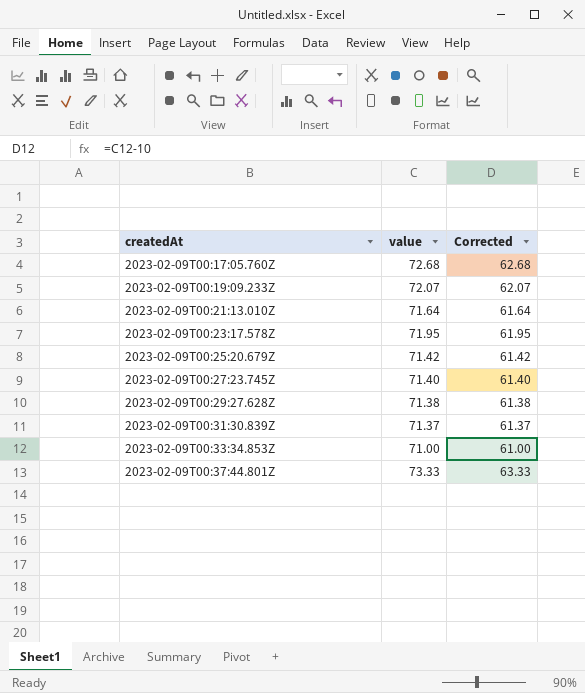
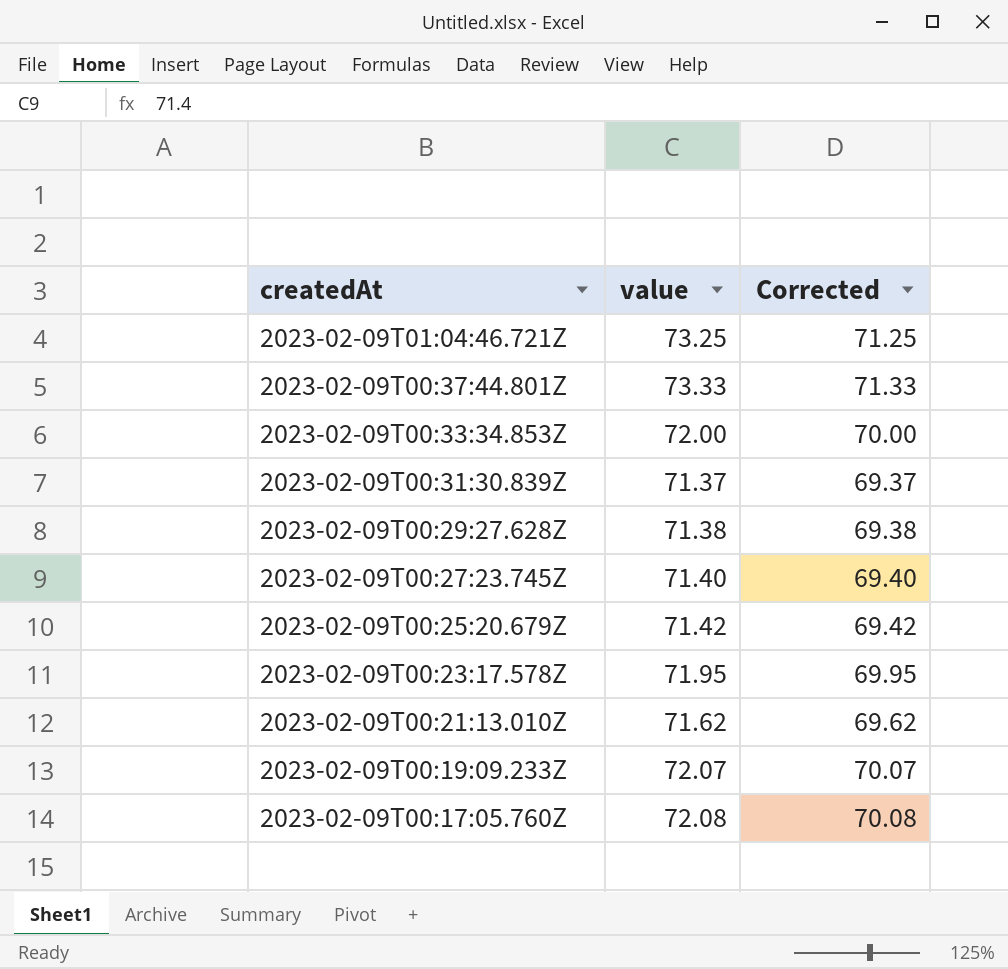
row order: createdAt ascending -> createdAt descending
column Corrected | formula: [value] - 10 -> [value] - 2
row 2023-02-09T01:04:46.721Z: none -> 73.25 | 71.25
2023-02-09T00:33:34.853Z | value: 71.00 -> 72.00
2023-02-09T00:21:13.010Z | value: 71.64 -> 71.62
2023-02-09T00:17:05.760Z | value: 72.68 -> 72.08

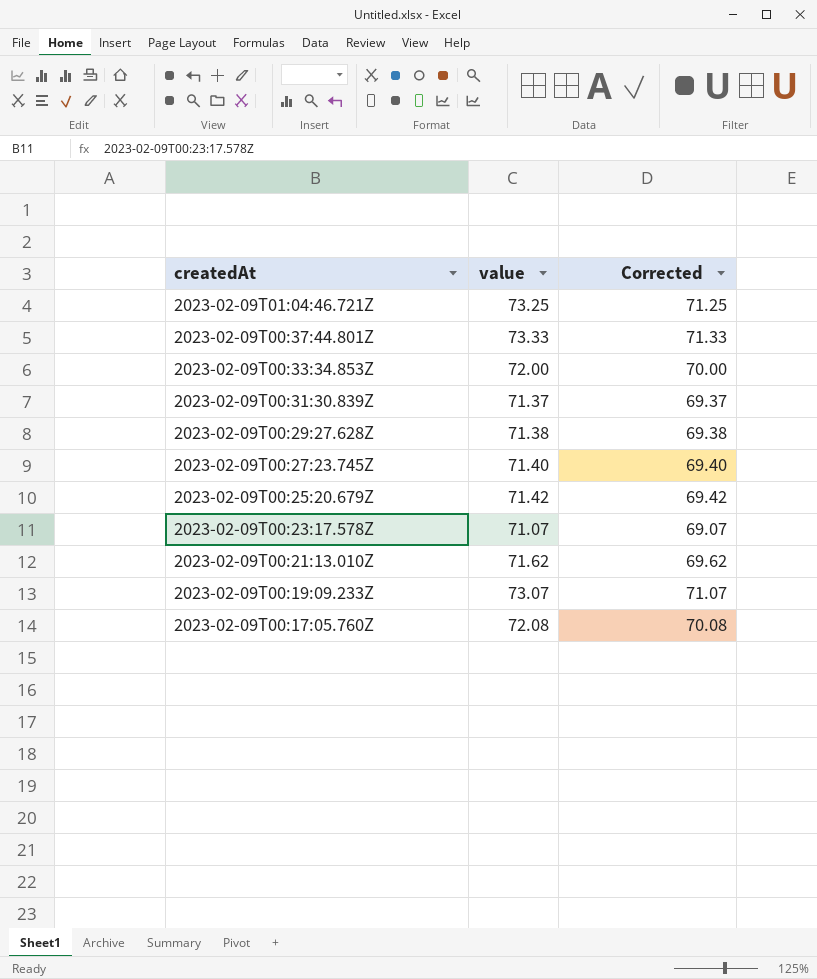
2023-02-09T00:23:17.578Z | value: 71.95 -> 71.07
2023-02-09T00:23:17.578Z | Corrected: 69.95 -> 69.07
2023-02-09T00:19:09.233Z | value: 72.07 -> 73.07
2023-02-09T00:19:09.233Z | Corrected: 70.07 -> 71.07

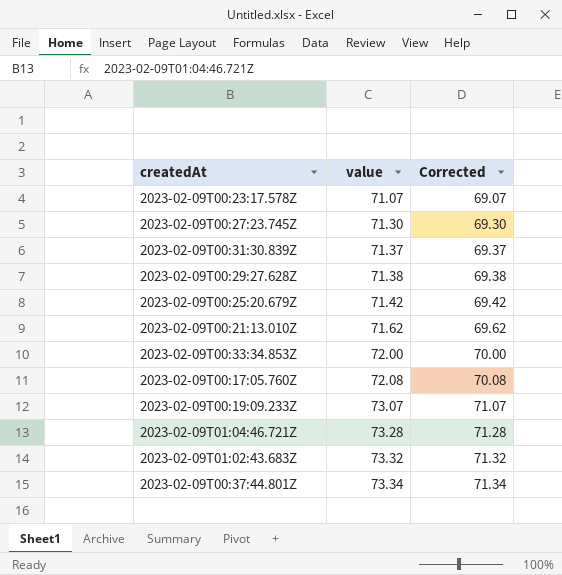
row order: createdAt descending -> value ascending
2023-02-09T00:27:23.745Z | value: 71.40 -> 71.30
2023-02-09T00:27:23.745Z | Corrected: 69.40 -> 69.30
2023-02-09T01:04:46.721Z | value: 73.25 -> 73.28
2023-02-09T01:04:46.721Z | Corrected: 71.25 -> 71.28
row 2023-02-09T01:02:43.683Z: none -> 73.32 | 71.32
2023-02-09T00:37:44.801Z | value: 73.33 -> 73.34
2023-02-09T00:37:44.801Z | Corrected: 71.33 -> 71.34

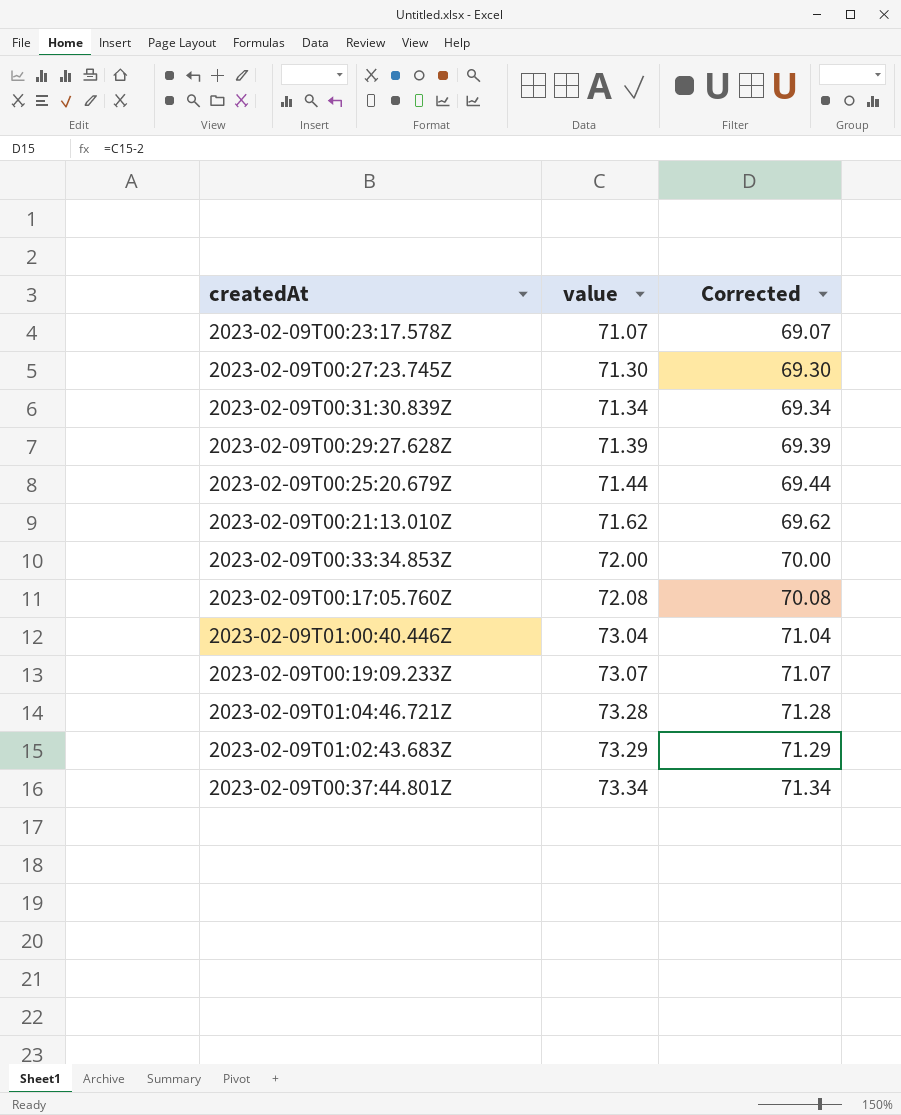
2023-02-09T00:31:30.839Z | value: 71.37 -> 71.34
2023-02-09T00:31:30.839Z | Corrected: 69.37 -> 69.34
2023-02-09T00:29:27.628Z | value: 71.38 -> 71.39
2023-02-09T00:29:27.628Z | Corrected: 69.38 -> 69.39
2023-02-09T00:25:20.679Z | value: 71.42 -> 71.44
2023-02-09T00:25:20.679Z | Corrected: 69.42 -> 69.44
row 2023-02-09T01:00:40.446Z: none -> 73.04 | 71.04
2023-02-09T01:02:43.683Z | value: 73.32 -> 73.29
2023-02-09T01:02:43.683Z | Corrected: 71.32 -> 71.29

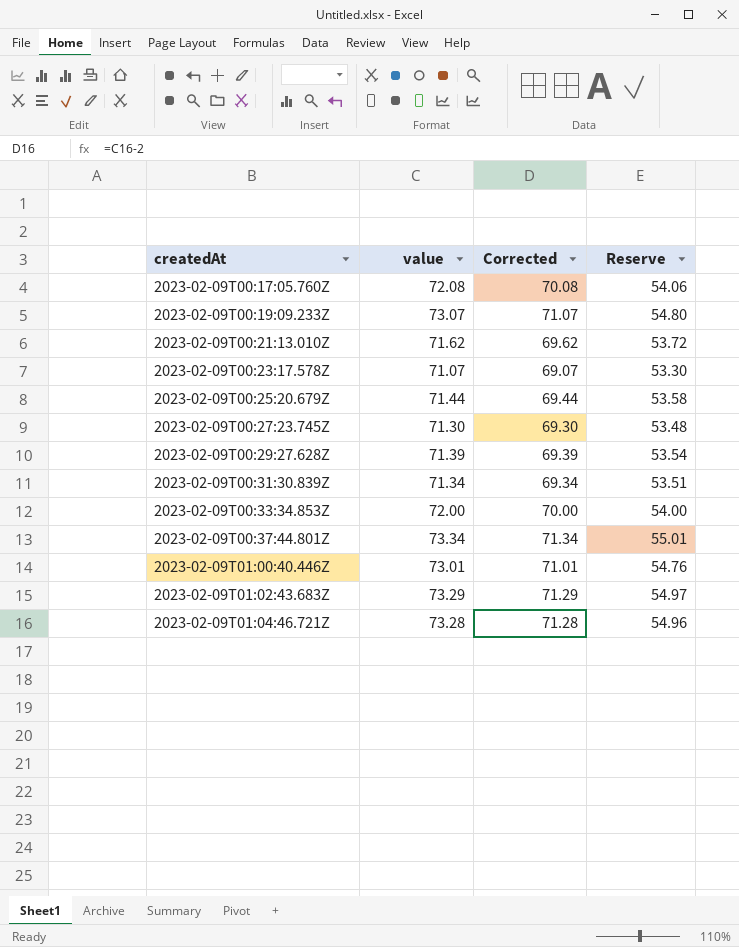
row order: value ascending -> createdAt ascending
column Reserve | formula: none -> [value] * 0.75
2023-02-09T01:00:40.446Z | value: 73.04 -> 73.01
2023-02-09T01:00:40.446Z | Corrected: 71.04 -> 71.01

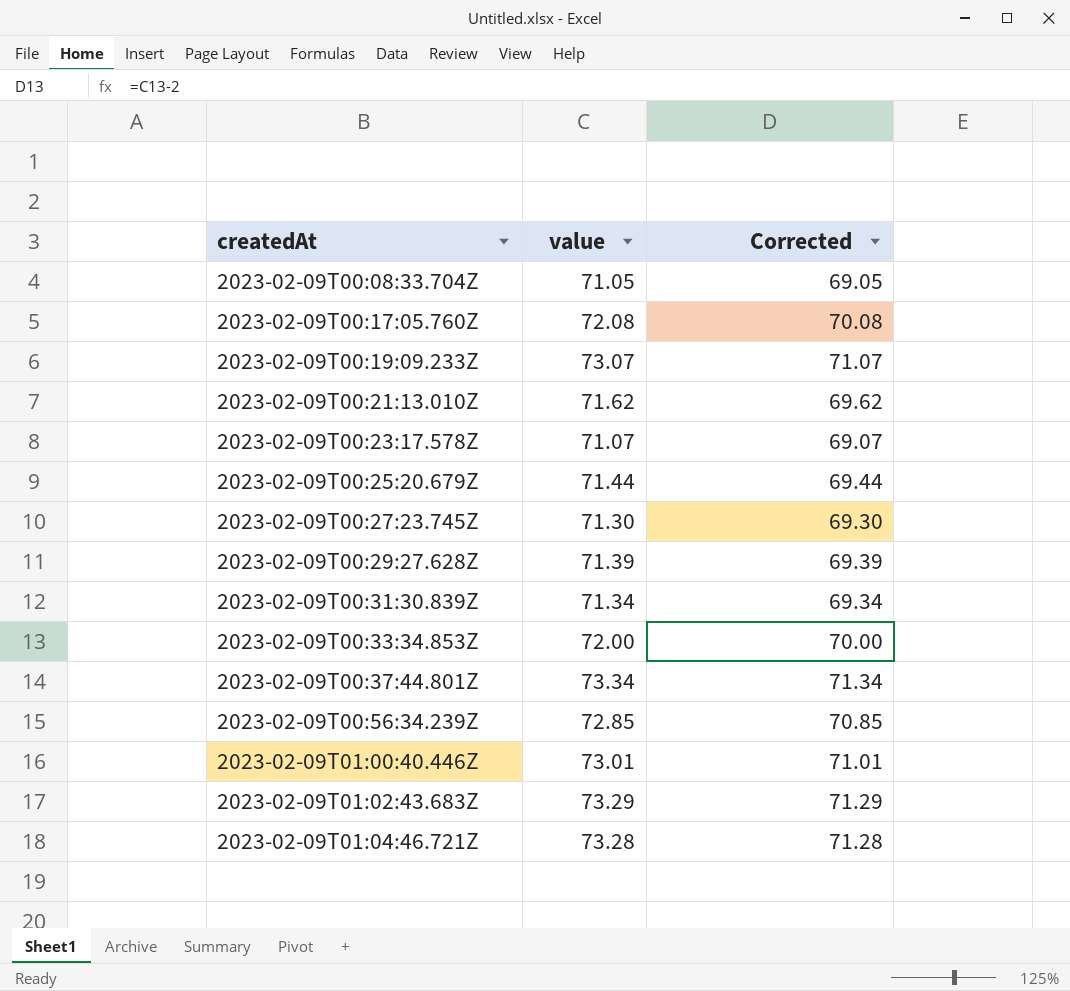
column Reserve | formula: [value] * 0.75 -> none
row 2023-02-09T00:08:33.704Z: none -> 71.05 | 69.05
row 2023-02-09T00:56:34.239Z: none -> 72.85 | 70.85

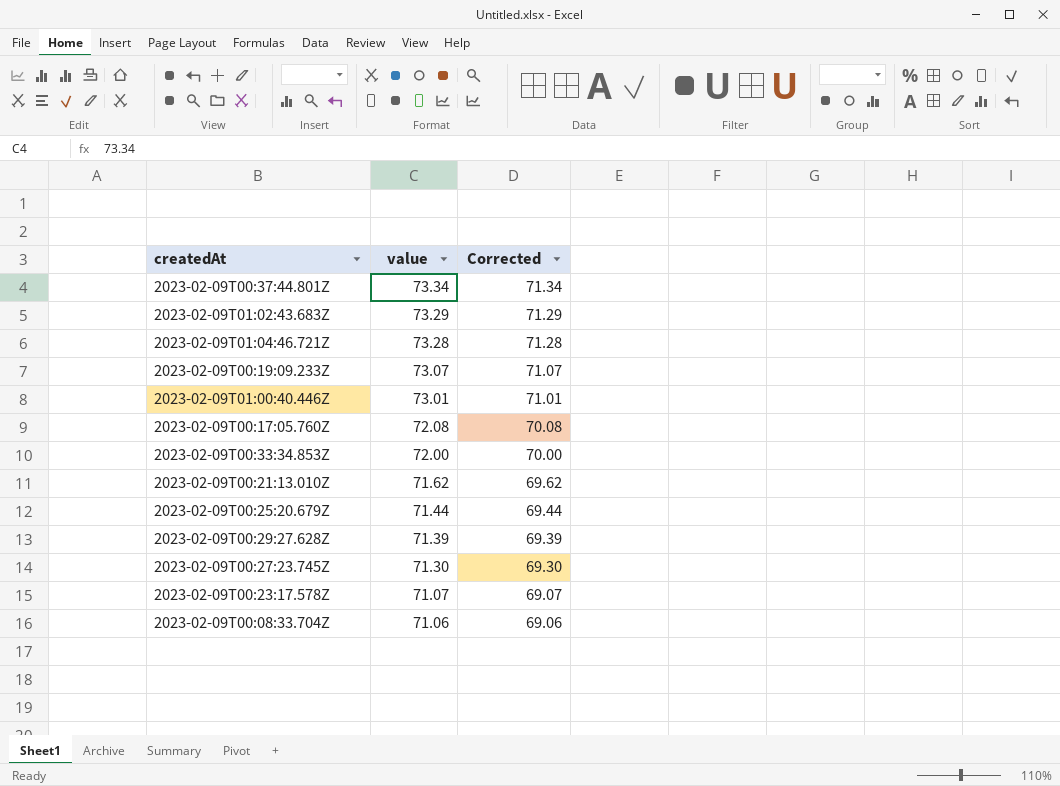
row order: createdAt ascending -> value descending
row 2023-02-09T00:31:30.839Z: 71.34 | 69.34 -> none
row 2023-02-09T00:56:34.239Z: 72.85 | 70.85 -> none
2023-02-09T00:08:33.704Z | value: 71.05 -> 71.06
2023-02-09T00:08:33.704Z | Corrected: 69.05 -> 69.06

